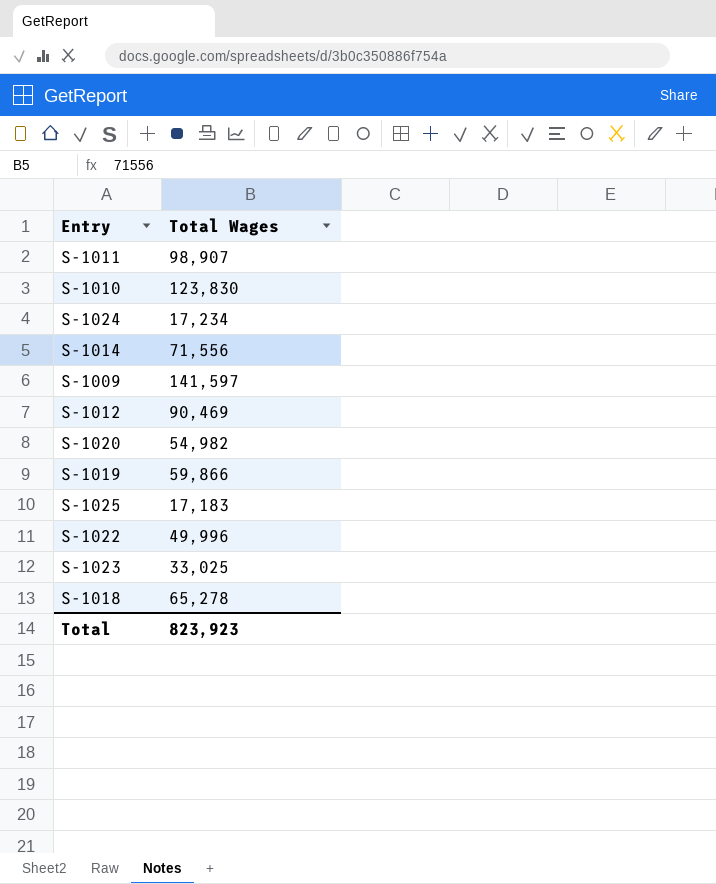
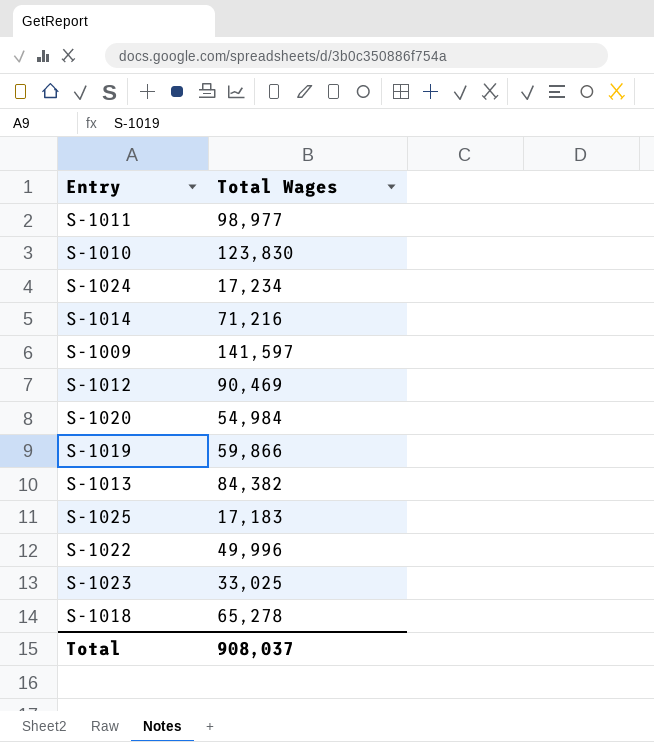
S-1011 | Total Wages: 98,907 -> 98,977
S-1014 | Total Wages: 71,556 -> 71,216
S-1020 | Total Wages: 54,982 -> 54,984
row S-1013: none -> 84,382
Total | Total Wages: 823,923 -> 908,037

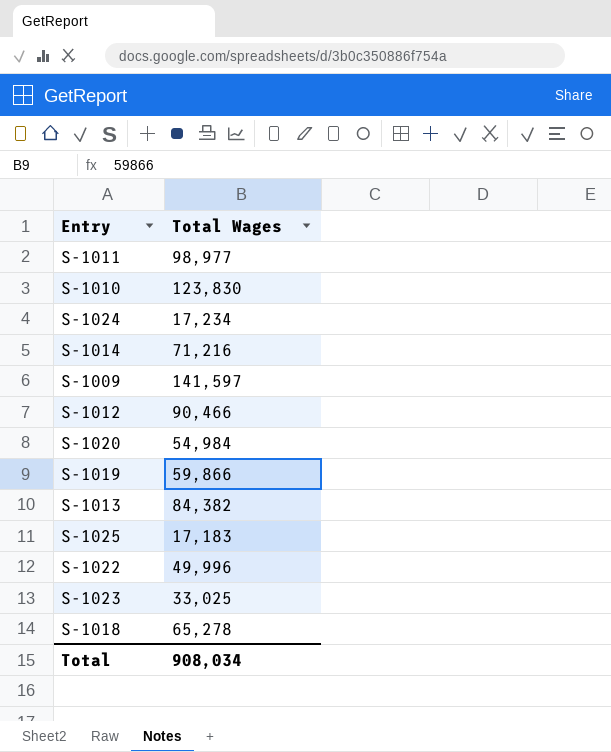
S-1012 | Total Wages: 90,469 -> 90,466
Total | Total Wages: 908,037 -> 908,034

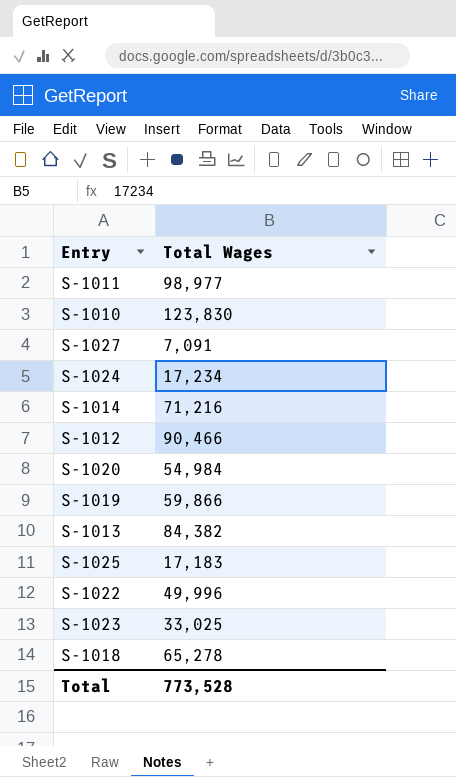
row S-1009: 141,597 -> none
row S-1027: none -> 7,091
Total | Total Wages: 908,034 -> 773,528

